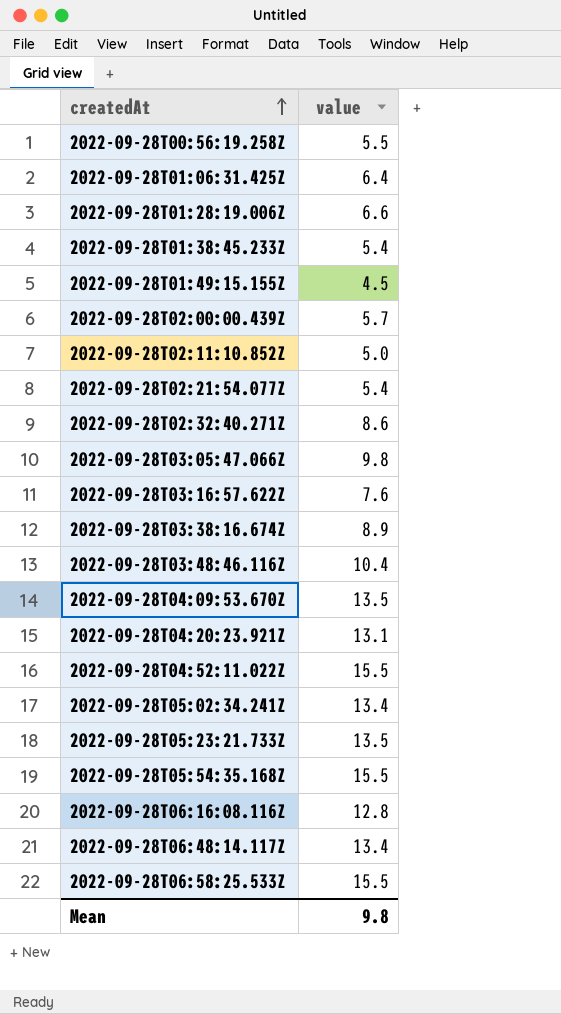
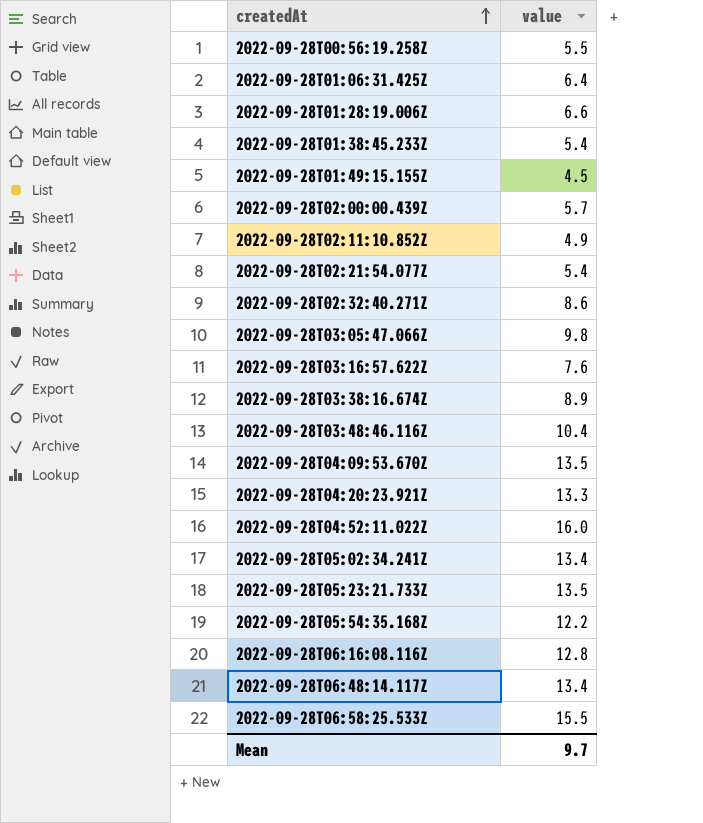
2022-09-28T02:11:10.852Z | value: 5.0 -> 4.9
2022-09-28T04:20:23.921Z | value: 13.1 -> 13.3
2022-09-28T04:52:11.022Z | value: 15.5 -> 16.0
2022-09-28T05:54:35.168Z | value: 15.5 -> 12.2
Mean | value: 9.8 -> 9.7

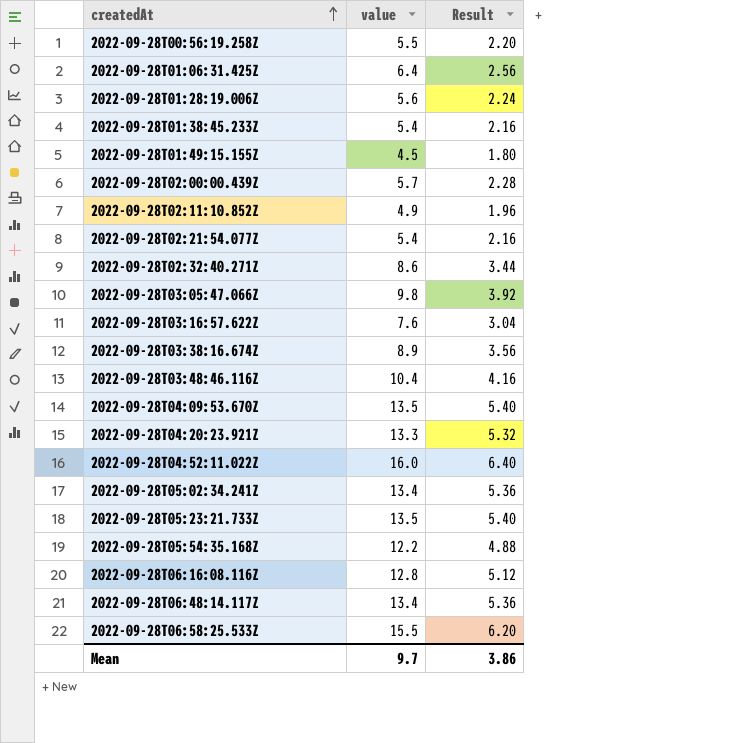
column Result | formula: none -> [value] * 0.4
2022-09-28T01:28:19.006Z | value: 6.6 -> 5.6

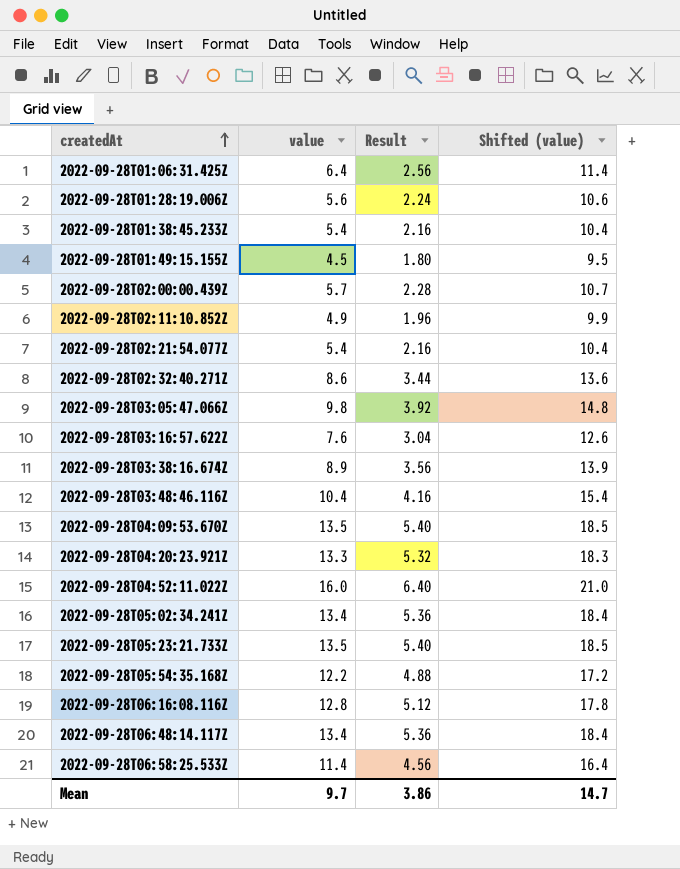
column Shifted (value) | formula: none -> [value] + 5
row 2022-09-28T00:56:19.258Z: 5.5 | 2.20 -> none
2022-09-28T06:58:25.533Z | value: 15.5 -> 11.4
2022-09-28T06:58:25.533Z | Result: 6.20 -> 4.56

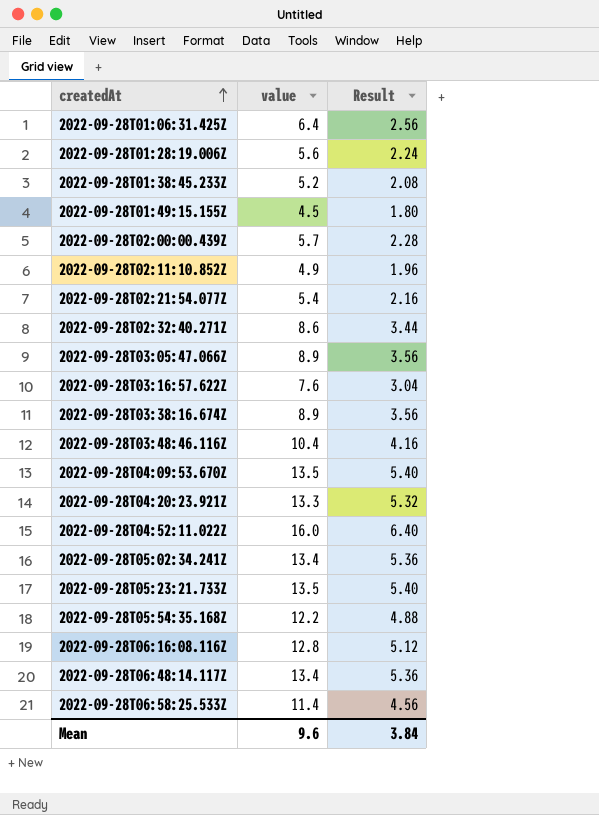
column Shifted (value) | formula: [value] + 5 -> none
2022-09-28T01:38:45.233Z | value: 5.4 -> 5.2
2022-09-28T01:38:45.233Z | Result: 2.16 -> 2.08
2022-09-28T03:05:47.066Z | value: 9.8 -> 8.9
2022-09-28T03:05:47.066Z | Result: 3.92 -> 3.56
Mean | value: 9.7 -> 9.6
Mean | Result: 3.86 -> 3.84

